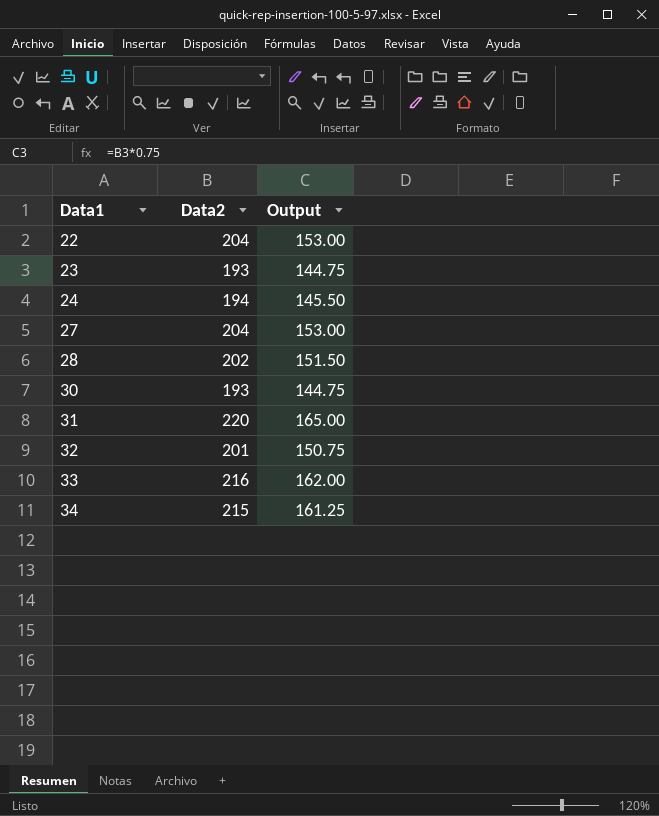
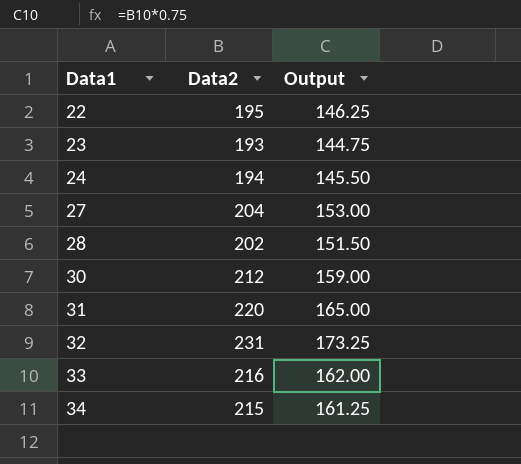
22 | Data2: 204 -> 195
22 | Output: 153.00 -> 146.25
30 | Data2: 193 -> 212
30 | Output: 144.75 -> 159.00
32 | Data2: 201 -> 231
32 | Output: 150.75 -> 173.25

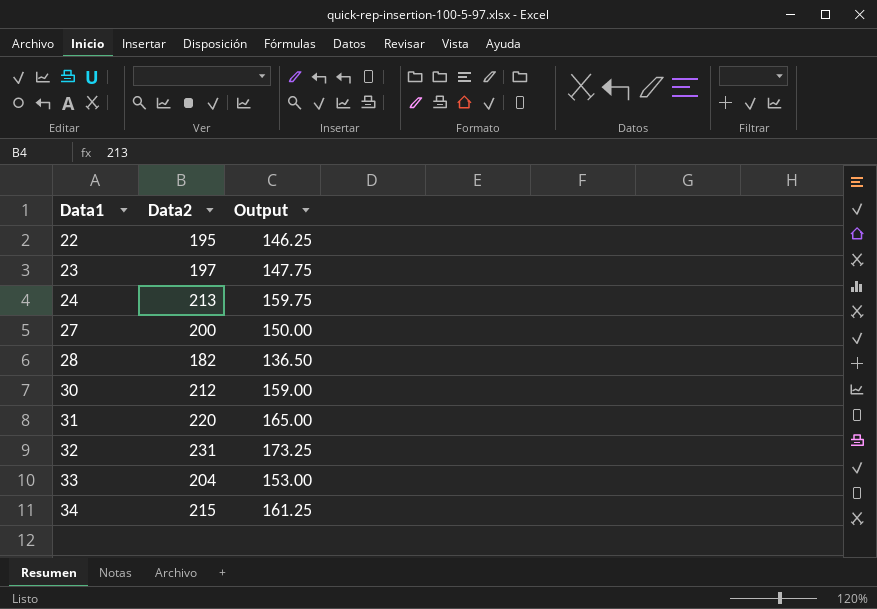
23 | Data2: 193 -> 197
23 | Output: 144.75 -> 147.75
24 | Data2: 194 -> 213
24 | Output: 145.50 -> 159.75
27 | Data2: 204 -> 200
27 | Output: 153.00 -> 150.00
28 | Data2: 202 -> 182
28 | Output: 151.50 -> 136.50
33 | Data2: 216 -> 204
33 | Output: 162.00 -> 153.00

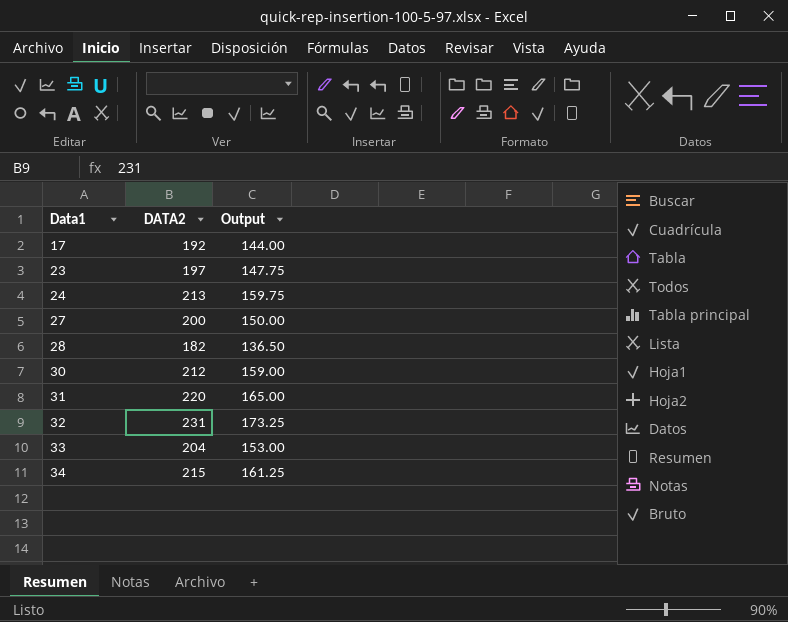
column name: Data2 -> DATA2
row 22: 195 | 146.25 -> none
row 17: none -> 192 | 144.00

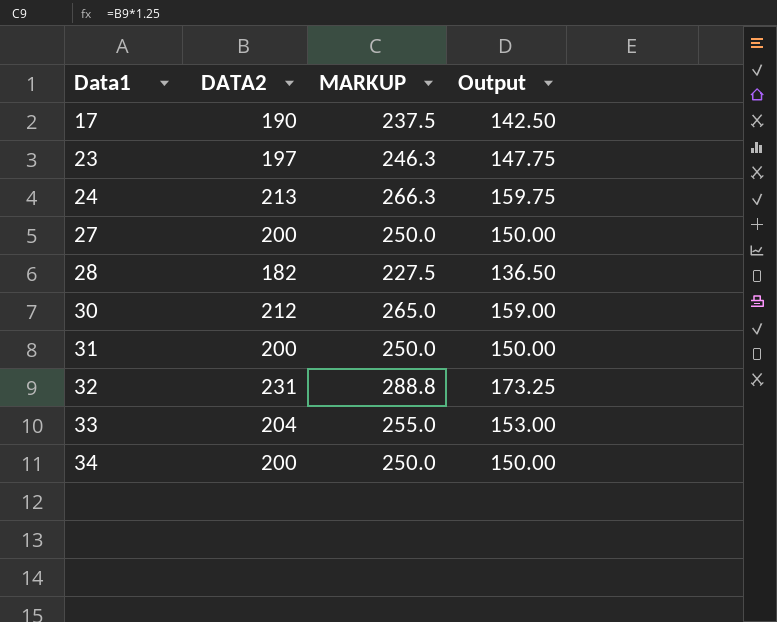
column MARKUP | formula: none -> [DATA2] * 1.25
17 | DATA2: 192 -> 190
17 | Output: 144.00 -> 142.50
31 | DATA2: 220 -> 200
31 | Output: 165.00 -> 150.00
34 | DATA2: 215 -> 200
34 | Output: 161.25 -> 150.00

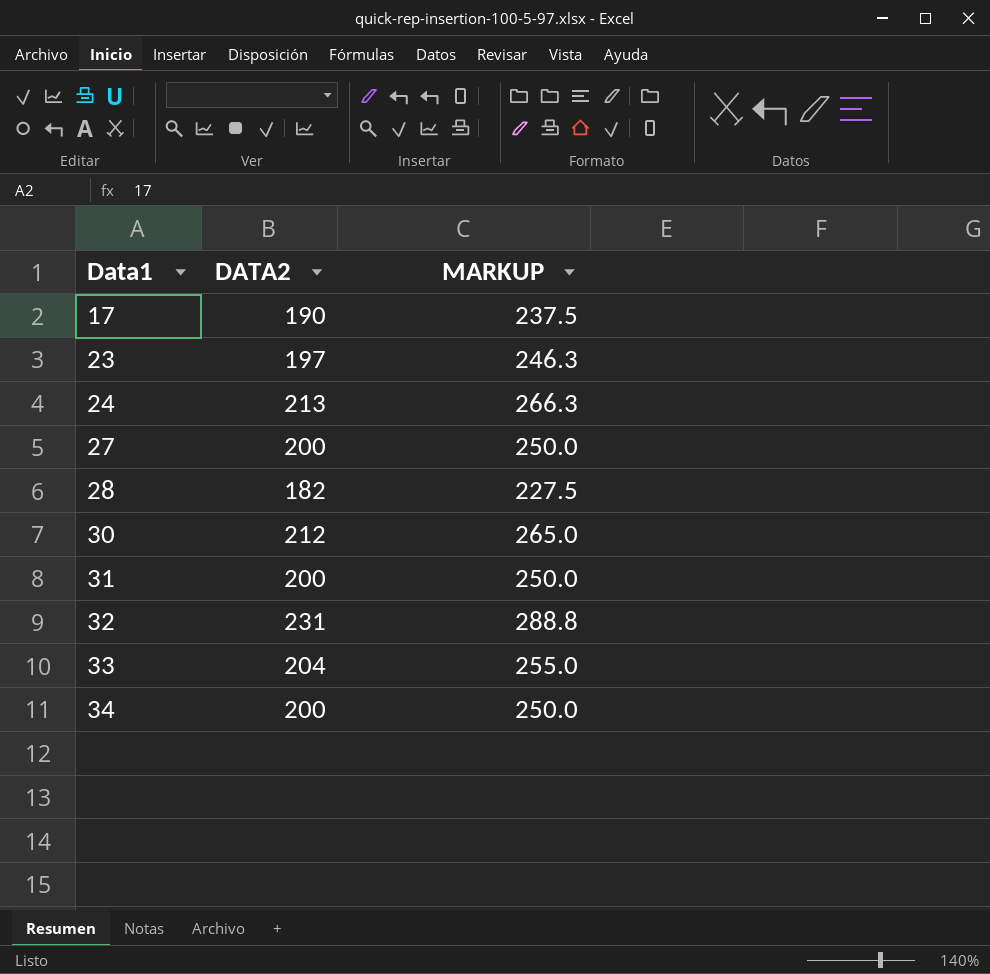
column Output | formula: [DATA2] * 0.75 -> none

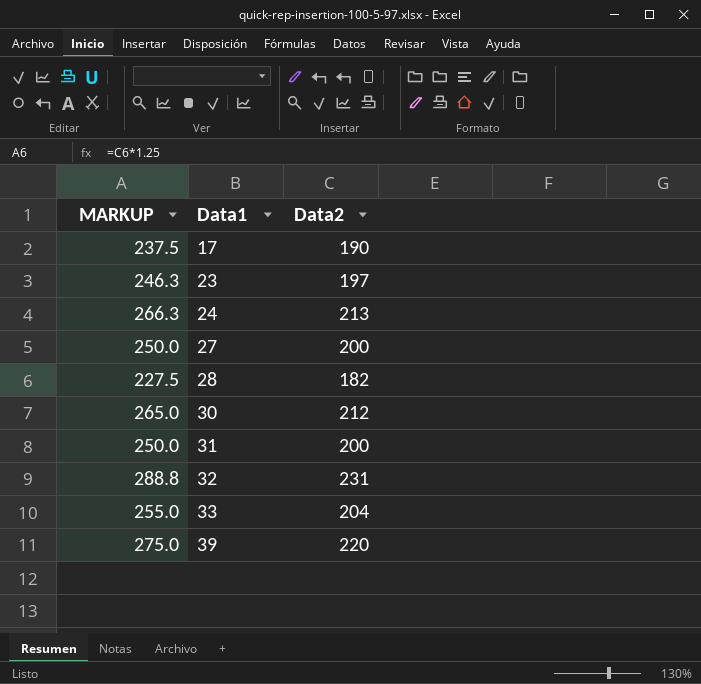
column MARKUP | position: 3 -> 1
column name: DATA2 -> Data2
row 34: 200 | 250.0 -> none
row 39: none -> 275.0 | 220

